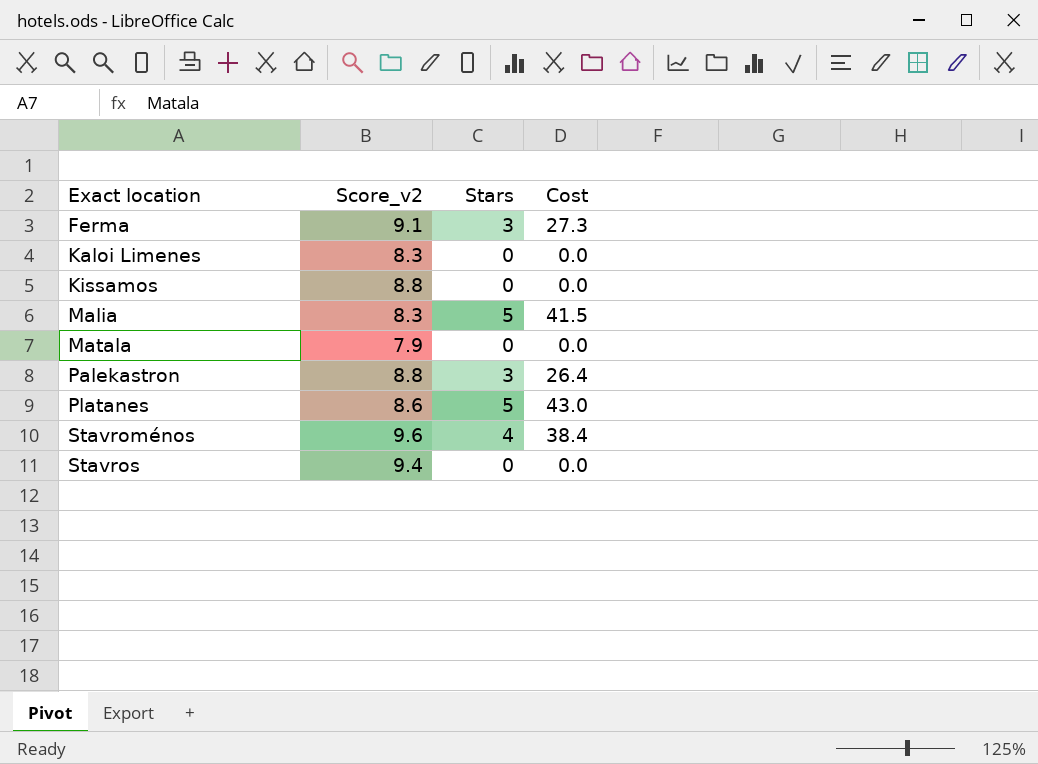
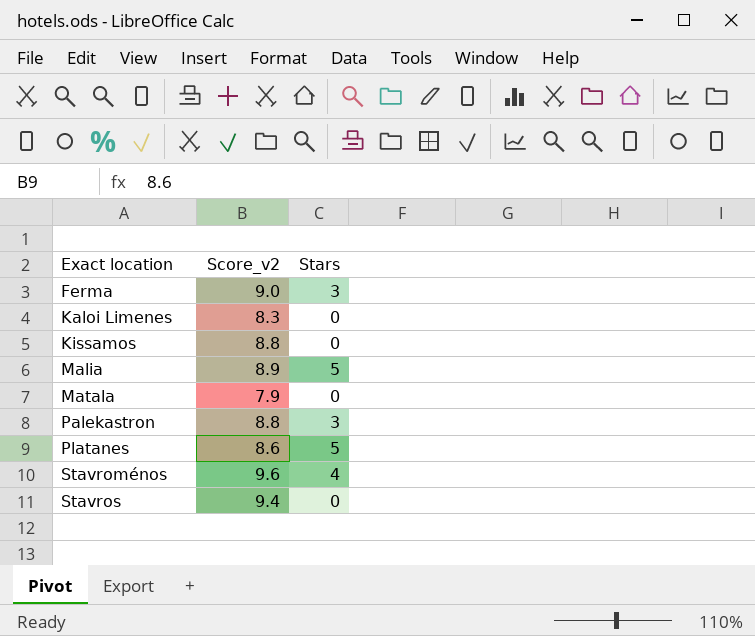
column Cost | formula: [Score_v2] * [Stars] -> none
Ferma | Score_v2: 9.1 -> 9.0
Malia | Score_v2: 8.3 -> 8.9

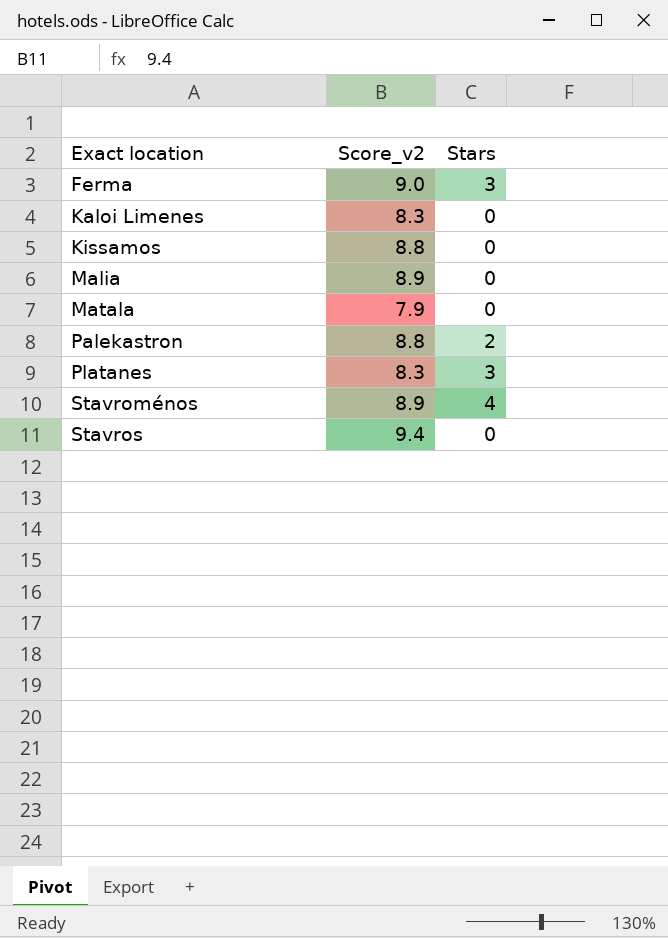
Malia | Stars: 5 -> 0
Palekastron | Stars: 3 -> 2
Platanes | Score_v2: 8.6 -> 8.3
Platanes | Stars: 5 -> 3
Stavroménos | Score_v2: 9.6 -> 8.9

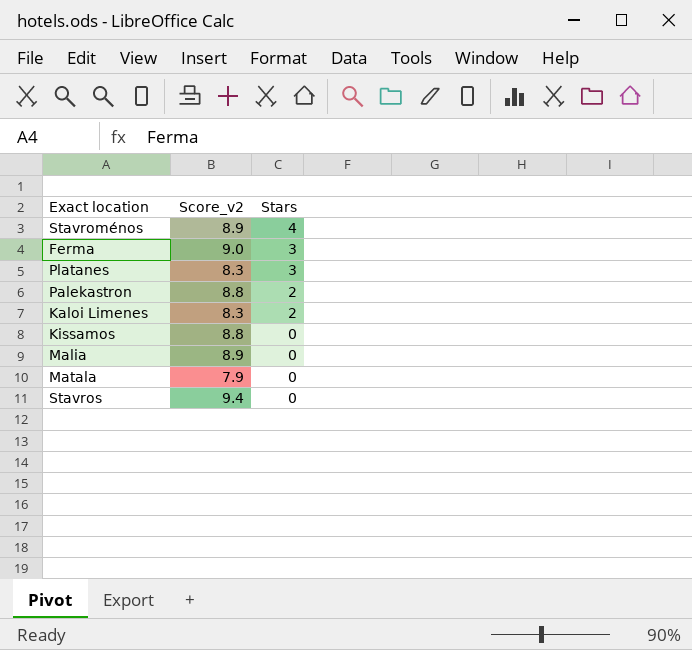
row order: Exact location ascending -> Stars descending
Kaloi Limenes | Stars: 0 -> 2

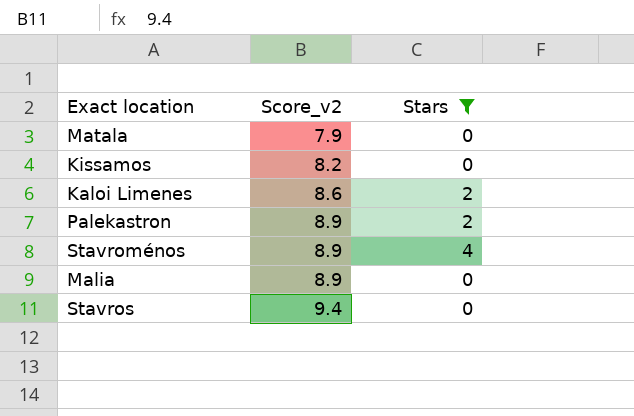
filter: none -> Stars != 3
row order: Stars descending -> Score_v2 ascending
Kissamos | Score_v2: 8.8 -> 8.2
Kaloi Limenes | Score_v2: 8.3 -> 8.6
Palekastron | Score_v2: 8.8 -> 8.9

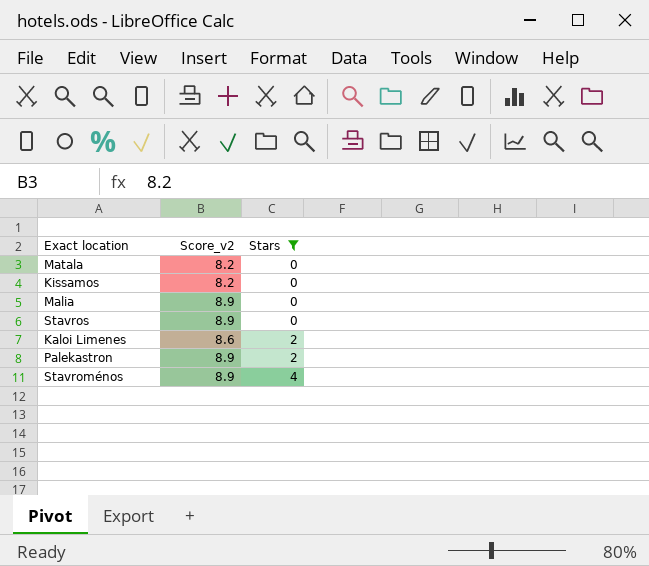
row order: Score_v2 ascending -> Stars ascending
Matala | Score_v2: 7.9 -> 8.2
Stavros | Score_v2: 9.4 -> 8.9

